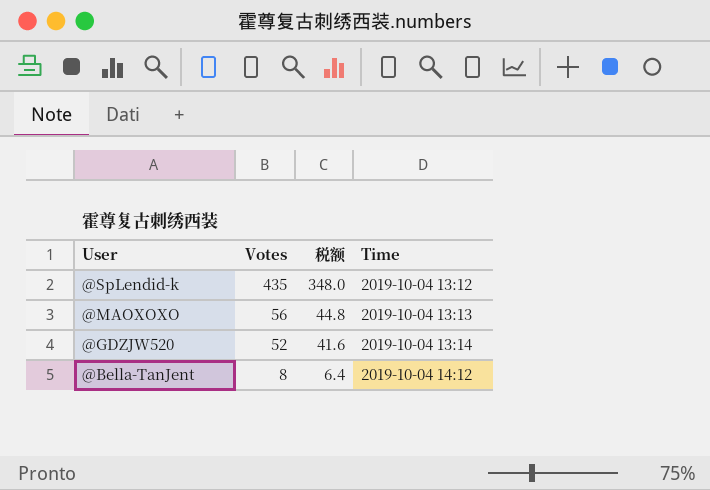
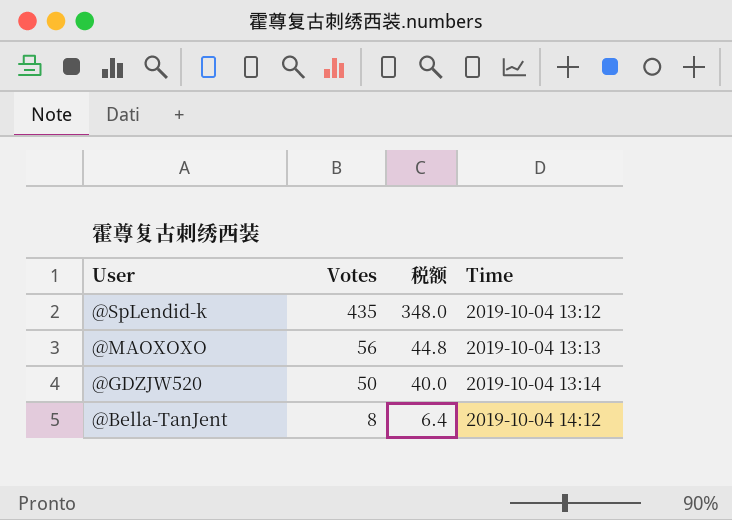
@GDZJW520 | Votes: 52 -> 50
@GDZJW520 | 税额: 41.6 -> 40.0

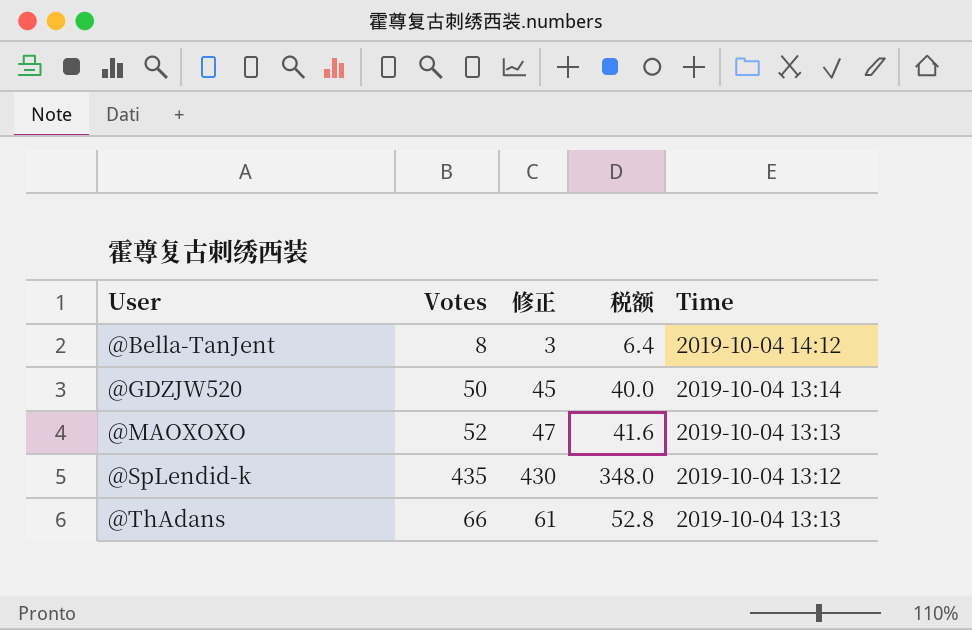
row order: User descending -> User ascending
column 修正 | formula: none -> [Votes] - 5
@MAOXOXO | Votes: 56 -> 52
@MAOXOXO | 税额: 44.8 -> 41.6
row @ThAdans: none -> 66 | 61 | 52.8 | 2019-10-04 13:13

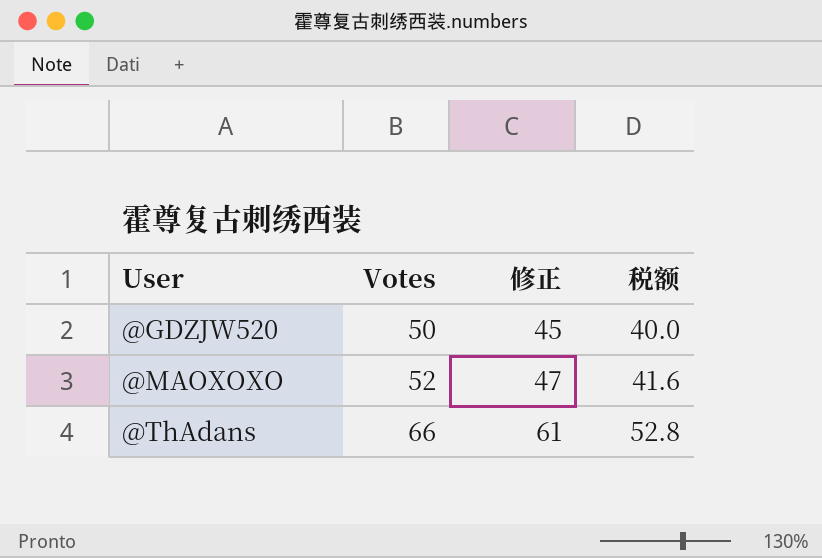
column Time | position: 5 -> none
row @Bella-TanJent: 8 | 3 | 6.4 | 2019-10-04 14:12 -> none
row @SpLendid-k: 435 | 430 | 348.0 | 2019-10-04 13:12 -> none

